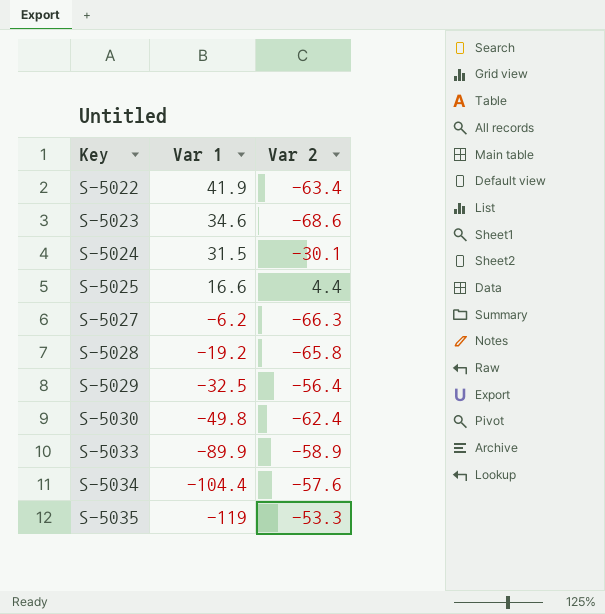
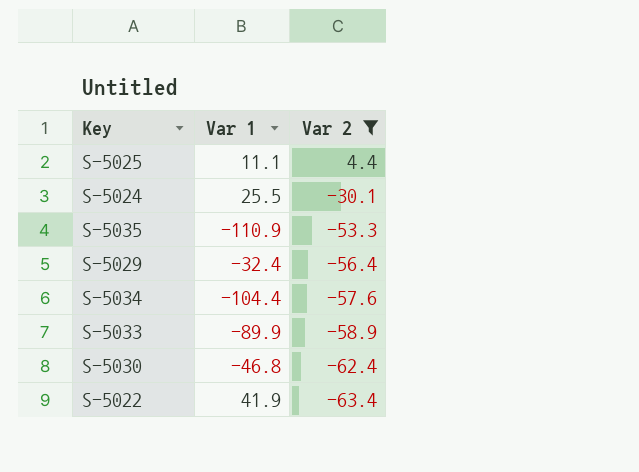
filter: none -> Var 2 >= -63.4
row order: Key ascending -> Var 2 descending
S-5025 | Var 1: 16.6 -> 11.1
S-5024 | Var 1: 31.5 -> 25.5
S-5035 | Var 1: -119 -> -110.9
S-5029 | Var 1: -32.5 -> -32.4
S-5030 | Var 1: -49.8 -> -46.8

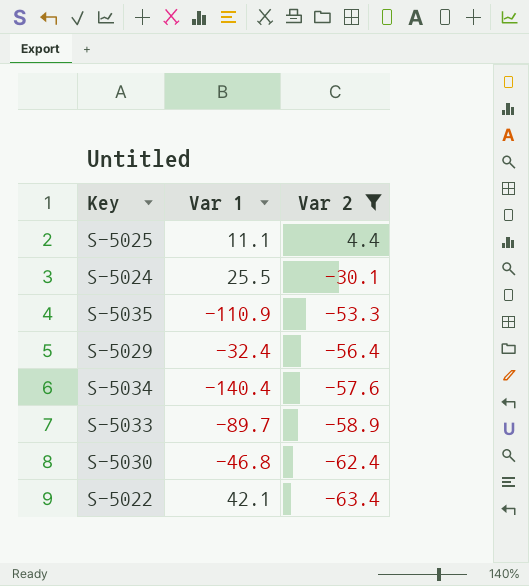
S-5034 | Var 1: -104.4 -> -140.4
S-5033 | Var 1: -89.9 -> -89.7
S-5022 | Var 1: 41.9 -> 42.1

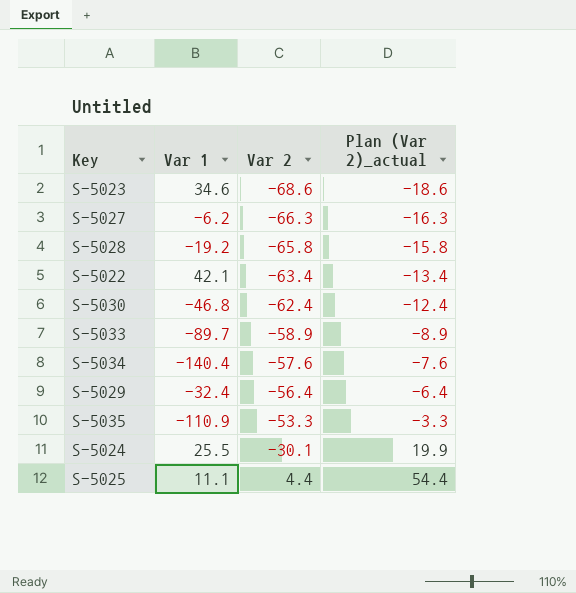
filter: Var 2 >= -63.4 -> none
row order: Var 2 descending -> Var 2 ascending
column Plan (Var 2)_actual | formula: none -> [Var 2] + 50

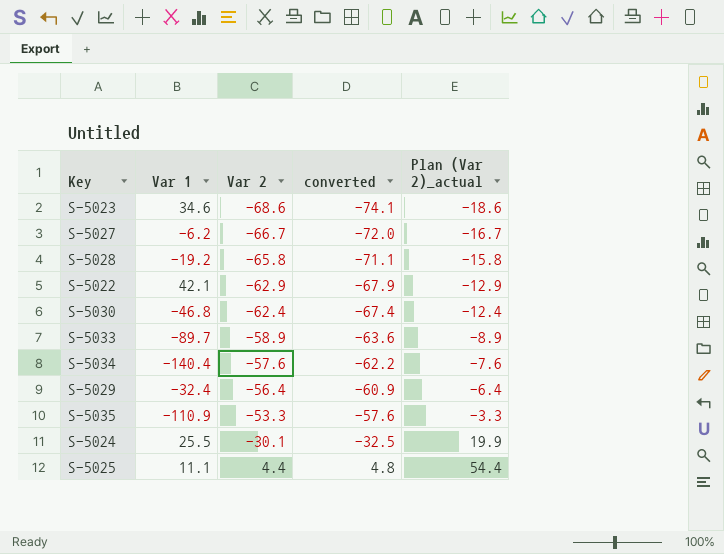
column converted | formula: none -> [Var 2] * 1.08
S-5027 | Var 2: -66.3 -> -66.7
S-5027 | Plan (Var 2)_actual: -16.3 -> -16.7
S-5022 | Var 2: -63.4 -> -62.9
S-5022 | Plan (Var 2)_actual: -13.4 -> -12.9

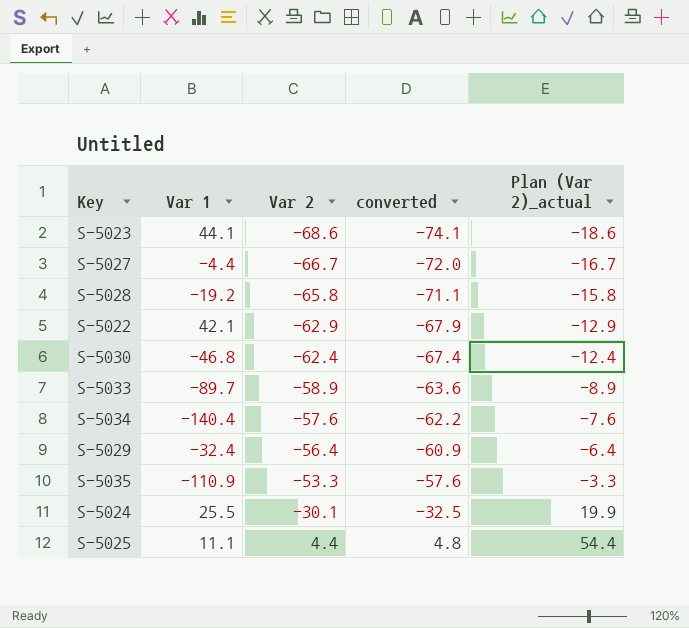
S-5023 | Var 1: 34.6 -> 44.1
S-5027 | Var 1: -6.2 -> -4.4

